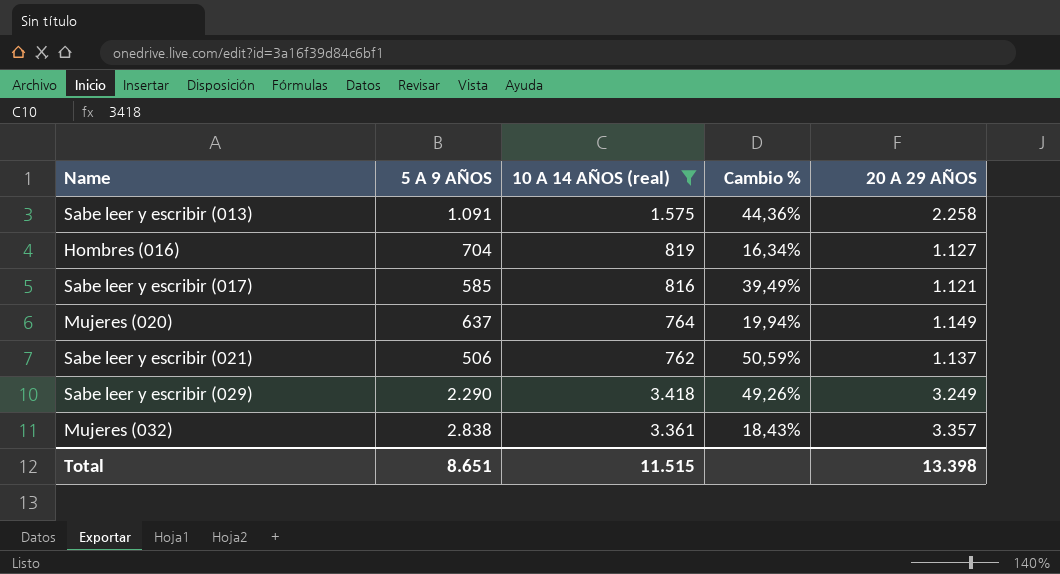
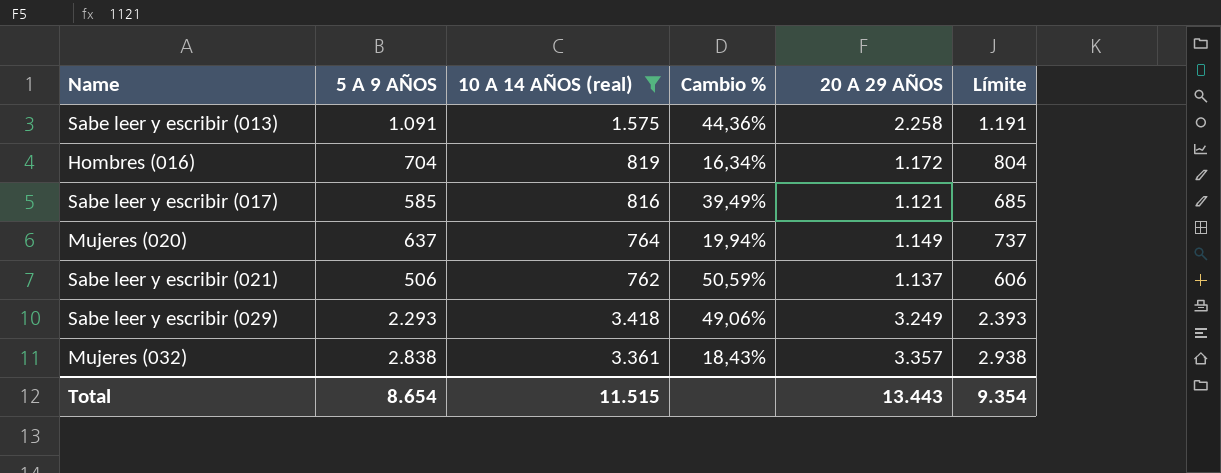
column Límite | formula: none -> [5 A 9 AÑOS] + 100
Hombres (016) | 20 A 29 AÑOS: 1.127 -> 1.172
Sabe leer y escribir (029) | 5 A 9 AÑOS: 2.290 -> 2.293
Sabe leer y escribir (029) | Cambio %: 49,26% -> 49,06%
Total | 5 A 9 AÑOS: 8.651 -> 8.654
Total | 20 A 29 AÑOS: 13.398 -> 13.443

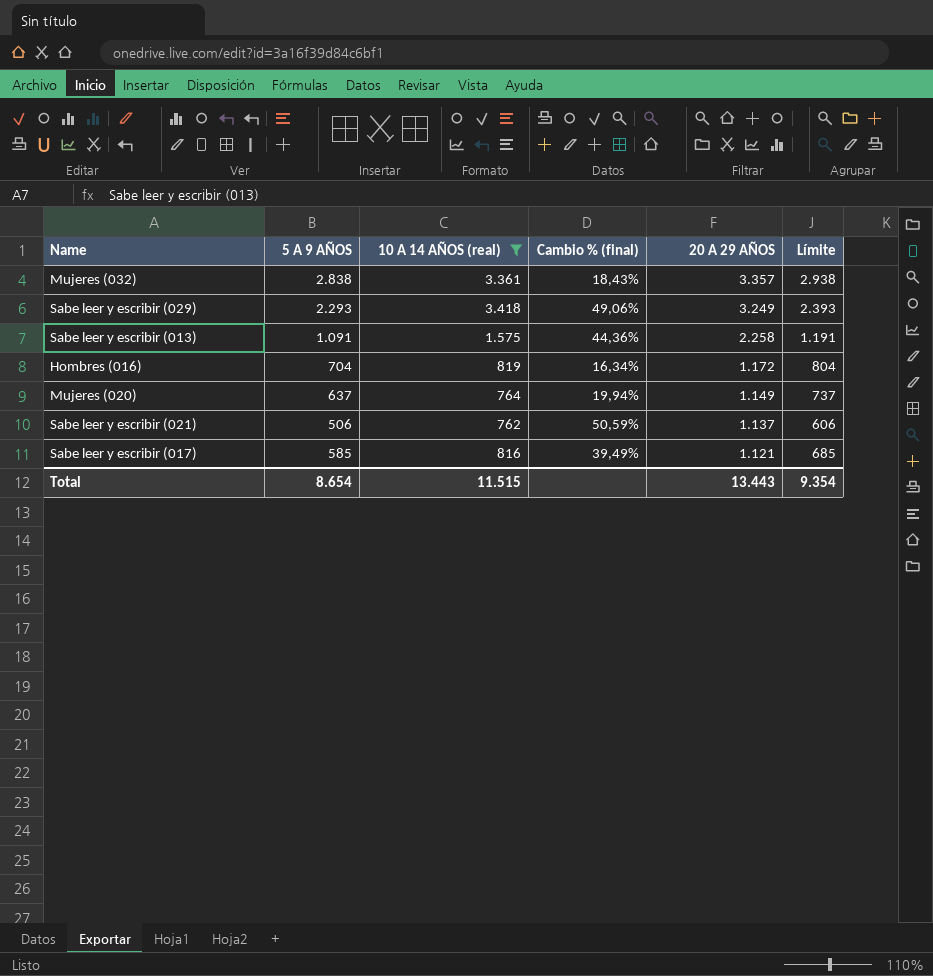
row order: none -> 20 A 29 AÑOS descending
column name: Cambio % -> Cambio % (final)

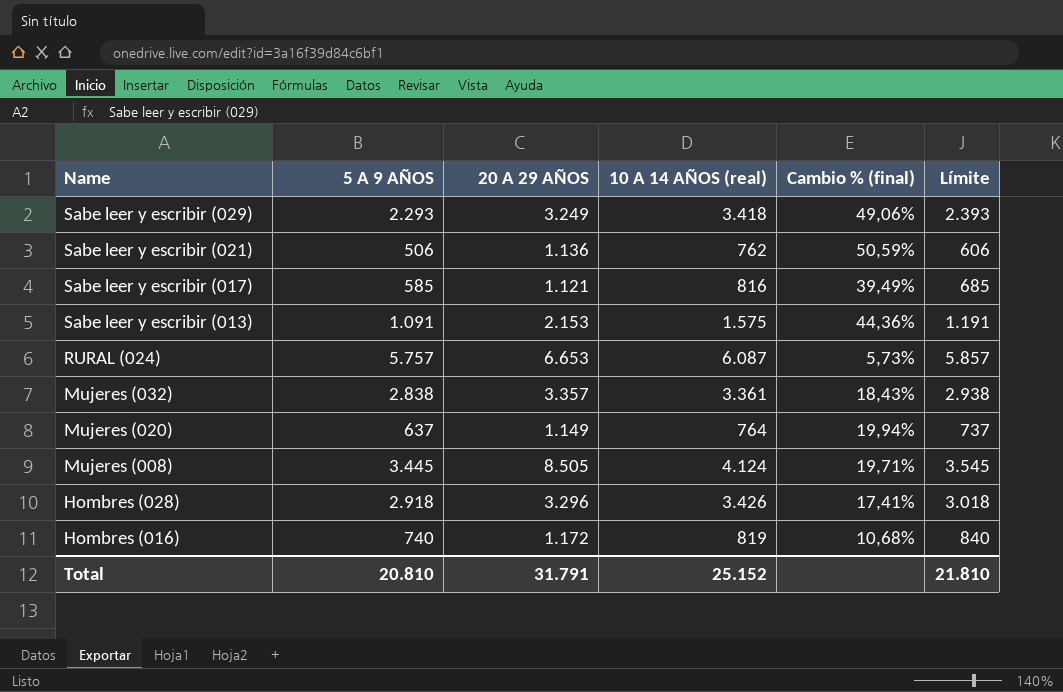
filter: 10 A 14 AÑOS (real) <= 3.418 -> none
row order: 20 A 29 AÑOS descending -> Name descending
column 20 A 29 AÑOS | position: 5 -> 3
Sabe leer y escribir (021) | 20 A 29 AÑOS: 1.137 -> 1.136
Sabe leer y escribir (013) | 20 A 29 AÑOS: 2.258 -> 2.153
Hombres (016) | 5 A 9 AÑOS: 704 -> 740
Hombres (016) | Cambio % (final): 16,34% -> 10,68%
Hombres (016) | Límite: 804 -> 840
Total | 5 A 9 AÑOS: 8.654 -> 20.810
Total | 20 A 29 AÑOS: 13.443 -> 31.791
Total | 10 A 14 AÑOS (real): 11.515 -> 25.152
Total | Límite: 9.354 -> 21.810

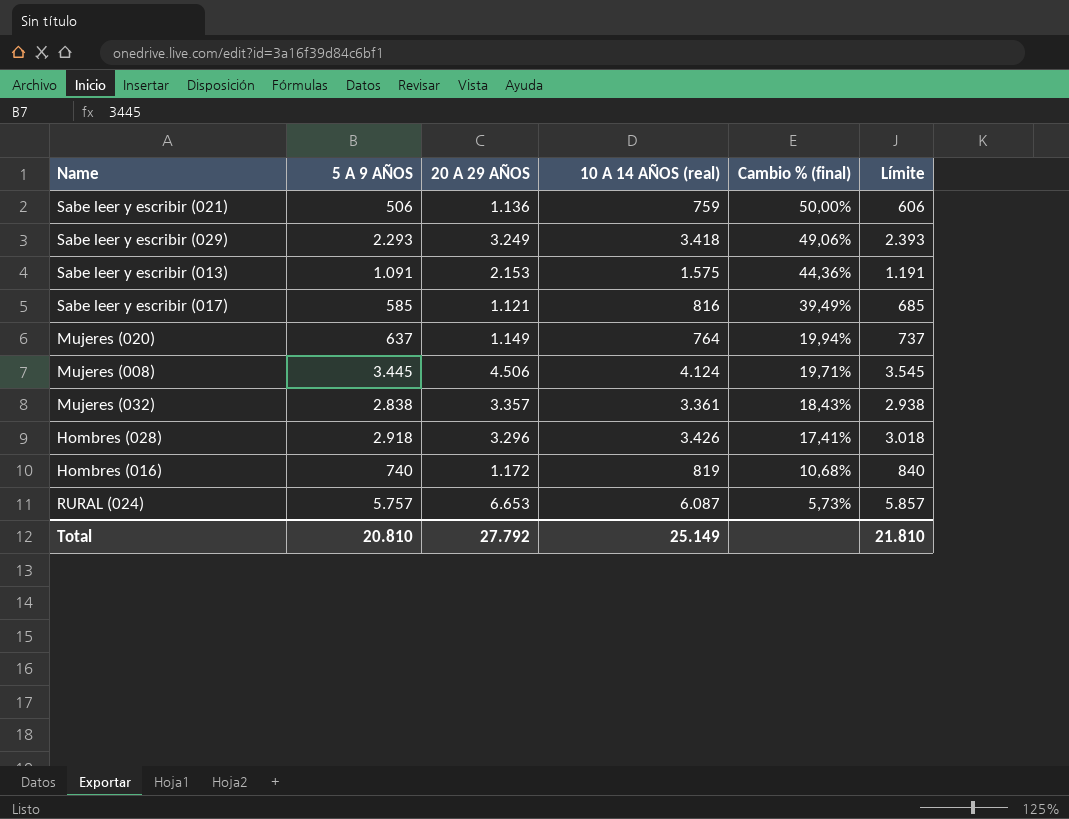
row order: Name descending -> Cambio % (final) descending
Sabe leer y escribir (021) | 10 A 14 AÑOS (real): 762 -> 759
Sabe leer y escribir (021) | Cambio % (final): 50,59% -> 50,00%
Mujeres (008) | 20 A 29 AÑOS: 8.505 -> 4.506
Total | 20 A 29 AÑOS: 31.791 -> 27.792
Total | 10 A 14 AÑOS (real): 25.152 -> 25.149

